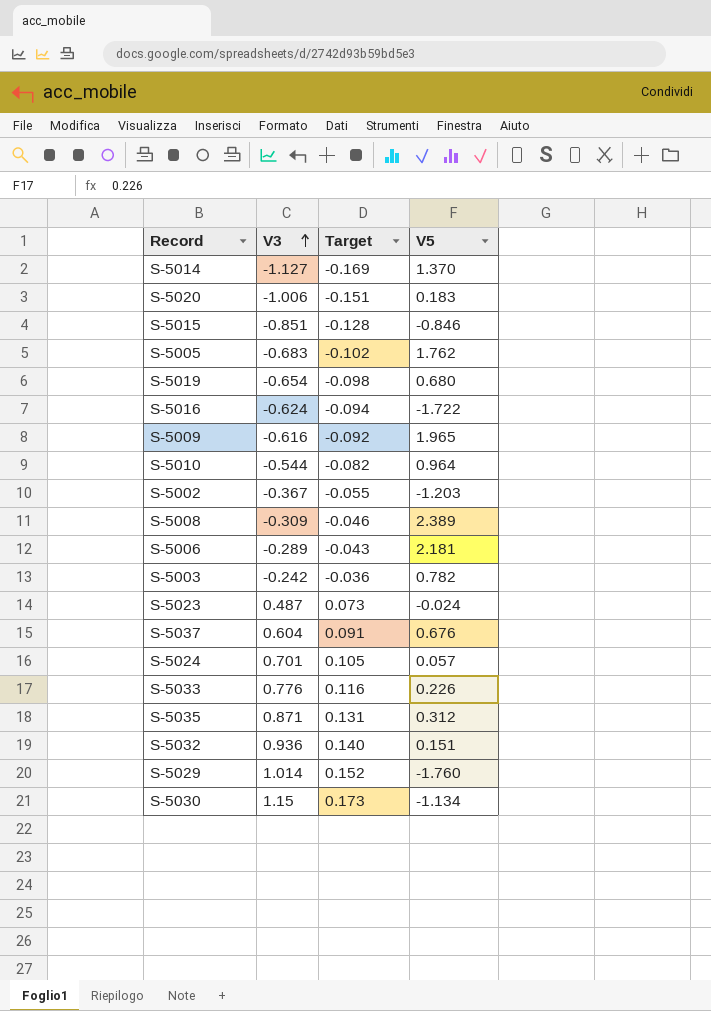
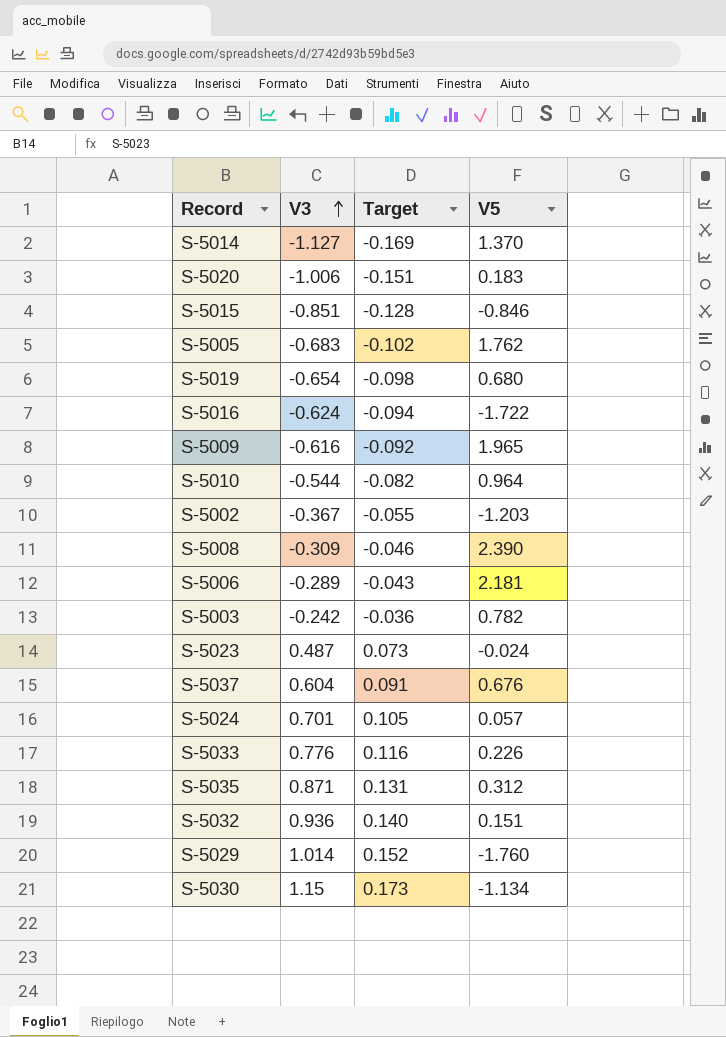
S-5008 | V5: 2.389 -> 2.390

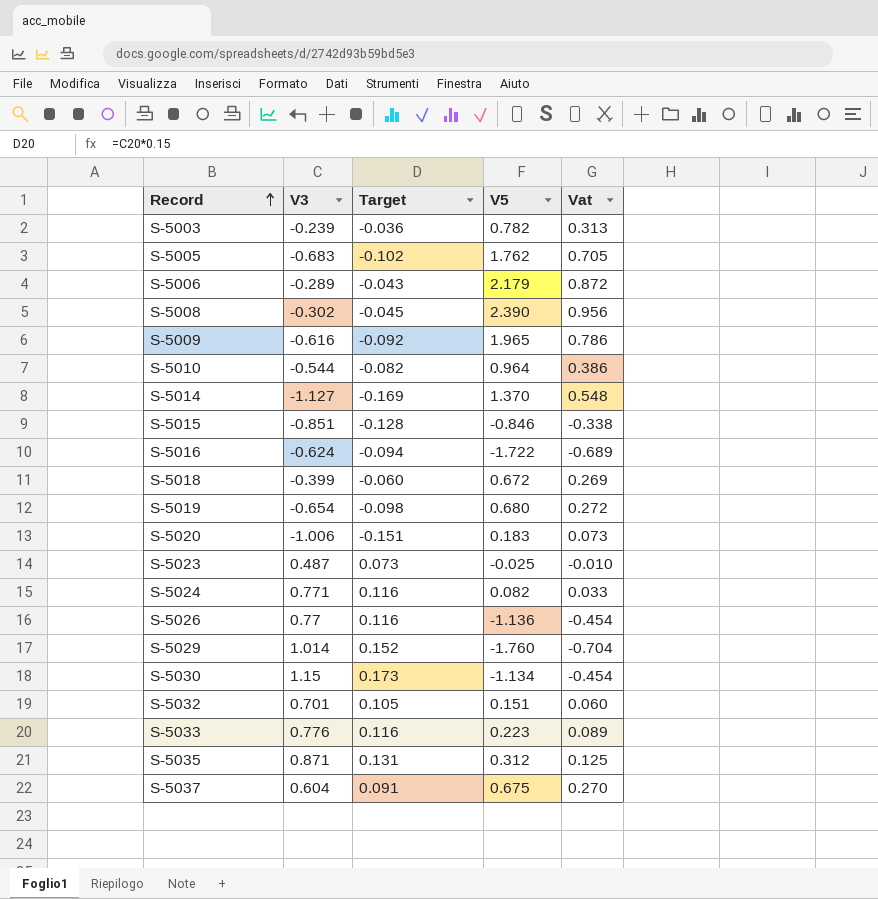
row order: V3 ascending -> Record ascending
column Vat | formula: none -> [V5] * 0.4
row S-5002: -0.367 | -0.055 | -1.203 -> none
S-5003 | V3: -0.242 -> -0.239
S-5006 | V5: 2.181 -> 2.179
S-5008 | V3: -0.309 -> -0.302
S-5008 | Target: -0.046 -> -0.045
row S-5018: none -> -0.399 | -0.060 | 0.672 | 0.269
S-5023 | V5: -0.024 -> -0.025
S-5024 | V3: 0.701 -> 0.771
S-5024 | Target: 0.105 -> 0.116
S-5024 | V5: 0.057 -> 0.082
row S-5026: none -> 0.77 | 0.116 | -1.136 | -0.454
S-5032 | V3: 0.936 -> 0.701
S-5032 | Target: 0.140 -> 0.105
S-5033 | V5: 0.226 -> 0.223
S-5037 | V5: 0.676 -> 0.675

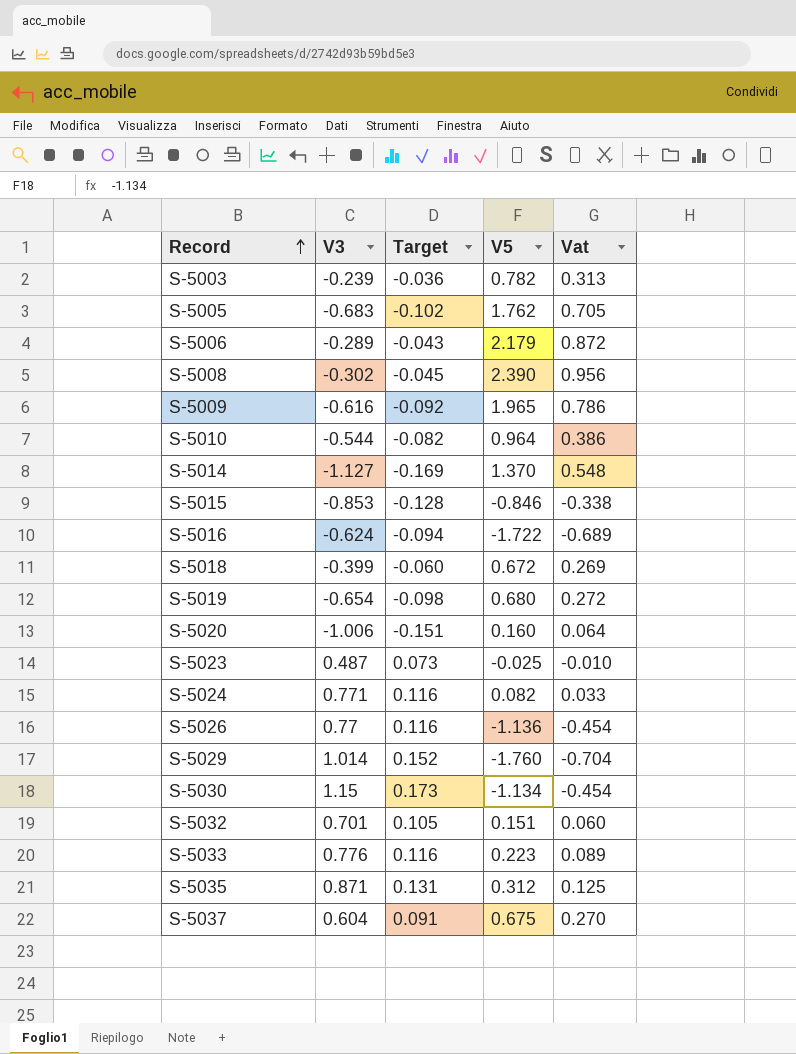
S-5015 | V3: -0.851 -> -0.853
S-5020 | V5: 0.183 -> 0.160
S-5020 | Vat: 0.073 -> 0.064

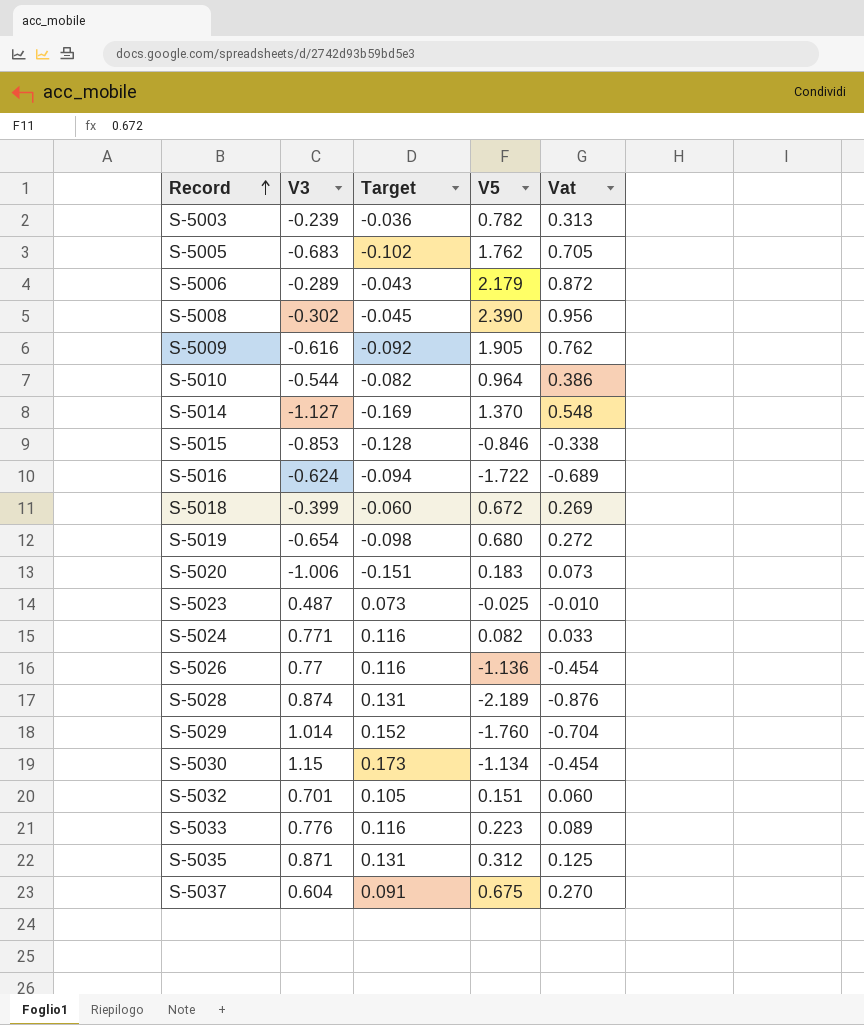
S-5009 | V5: 1.965 -> 1.905
S-5009 | Vat: 0.786 -> 0.762
S-5020 | V5: 0.160 -> 0.183
S-5020 | Vat: 0.064 -> 0.073
row S-5028: none -> 0.874 | 0.131 | -2.189 | -0.876

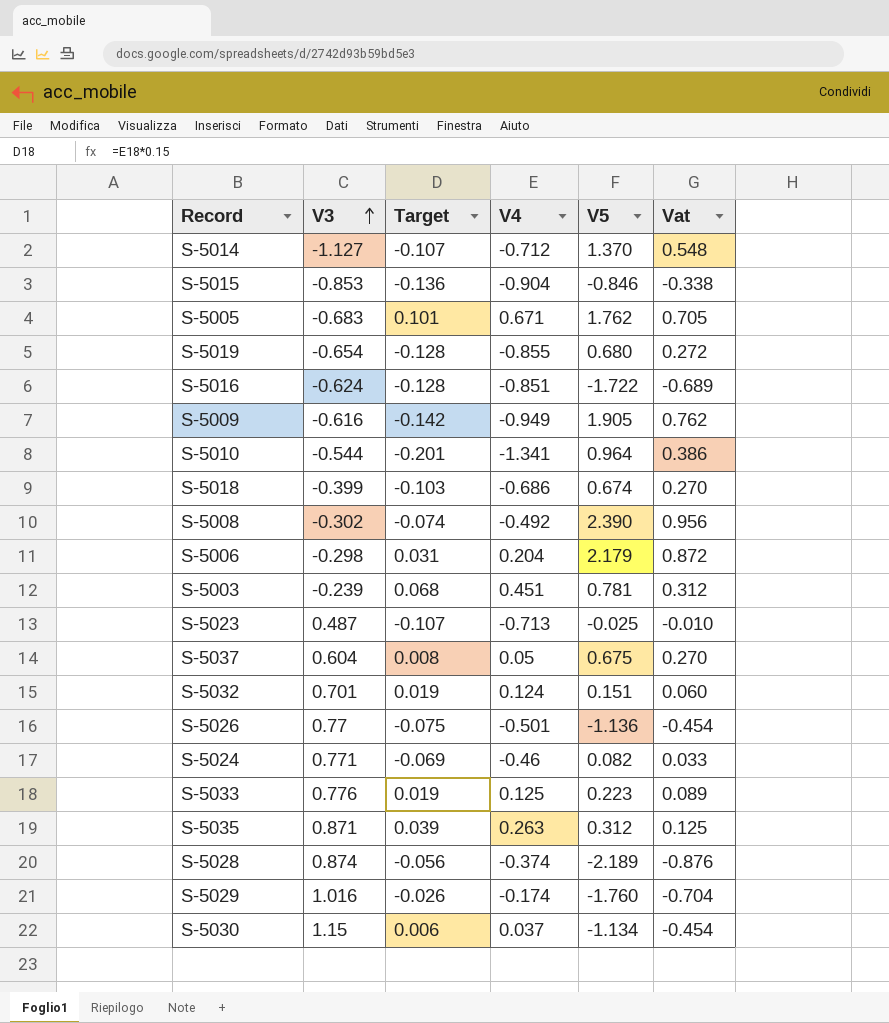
row order: Record ascending -> V3 ascending
column Target | formula: [V3] * 0.15 -> [V4] * 0.15
column V4 | position: none -> 4
row S-5020: -1.006 | -0.151 | 0.183 | 0.073 -> none
S-5018 | V5: 0.672 -> 0.674
S-5018 | Vat: 0.269 -> 0.270
S-5006 | V3: -0.289 -> -0.298
S-5003 | V5: 0.782 -> 0.781
S-5003 | Vat: 0.313 -> 0.312
S-5029 | V3: 1.014 -> 1.016

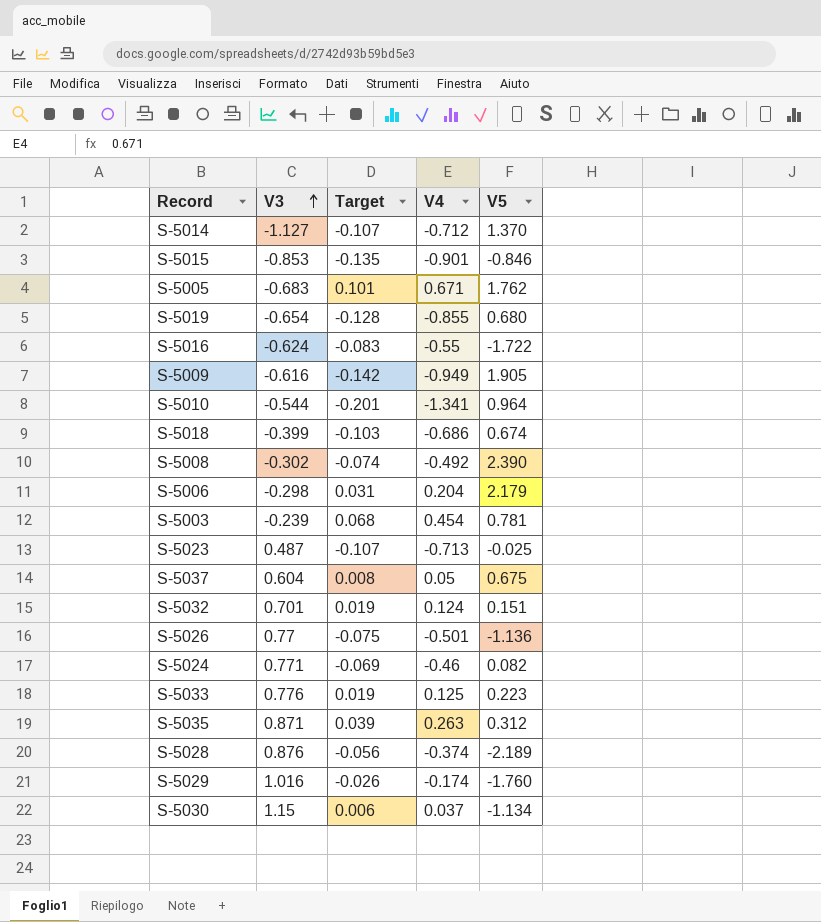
column Vat | formula: [V5] * 0.4 -> none
S-5015 | Target: -0.136 -> -0.135
S-5015 | V4: -0.904 -> -0.901
S-5016 | Target: -0.128 -> -0.083
S-5016 | V4: -0.851 -> -0.55
S-5003 | V4: 0.451 -> 0.454
S-5028 | V3: 0.874 -> 0.876

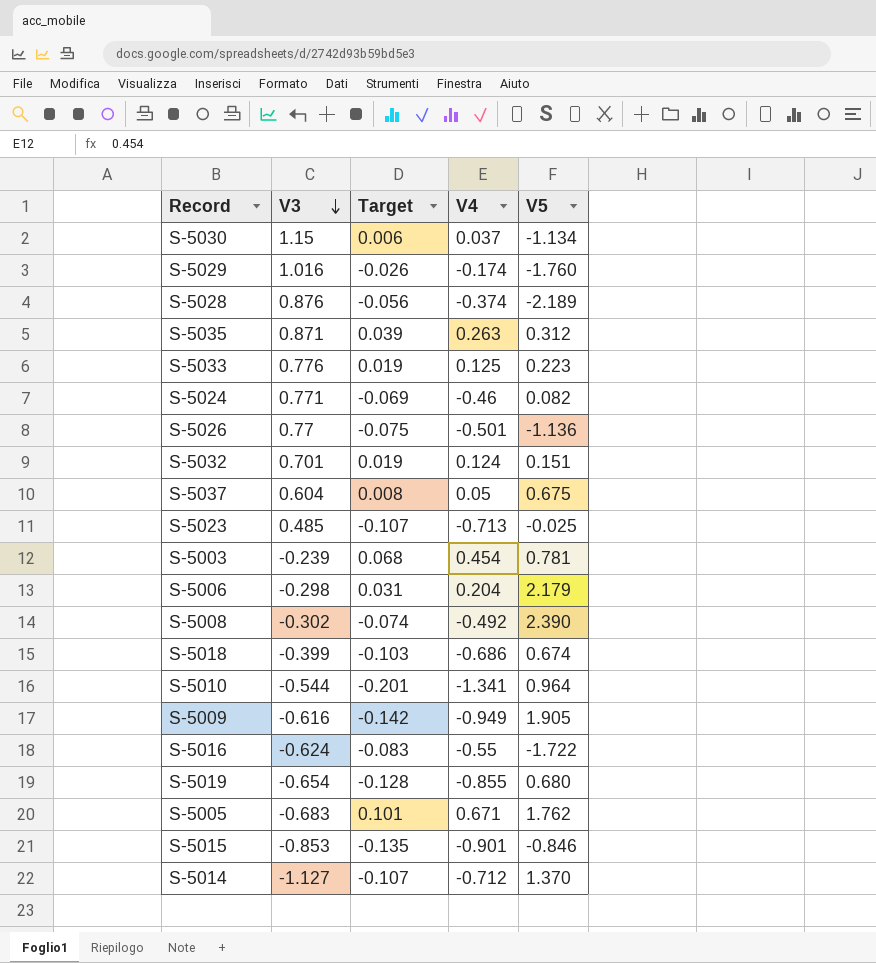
row order: V3 ascending -> V3 descending
S-5023 | V3: 0.487 -> 0.485

